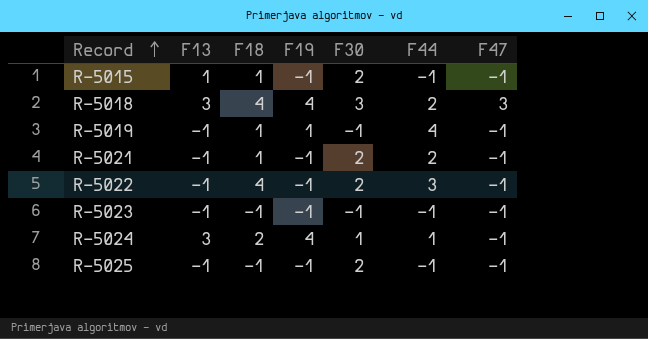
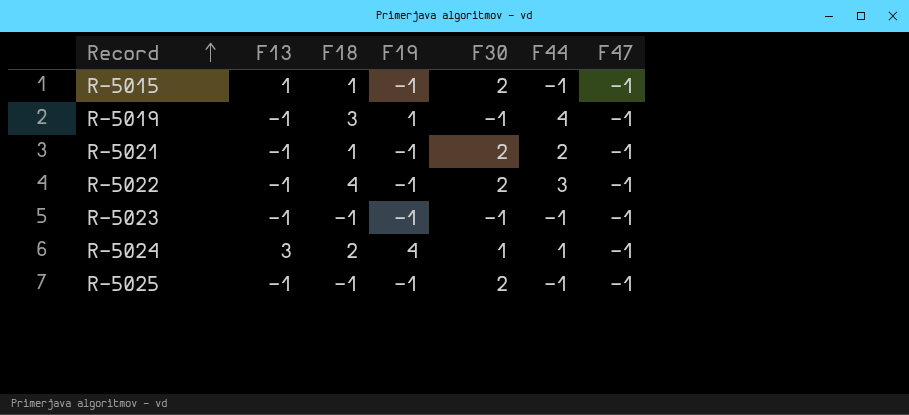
row R-5018: 3 | 4 | 4 | 3 | 2 | 3 -> none
R-5019 | F18: 1 -> 3

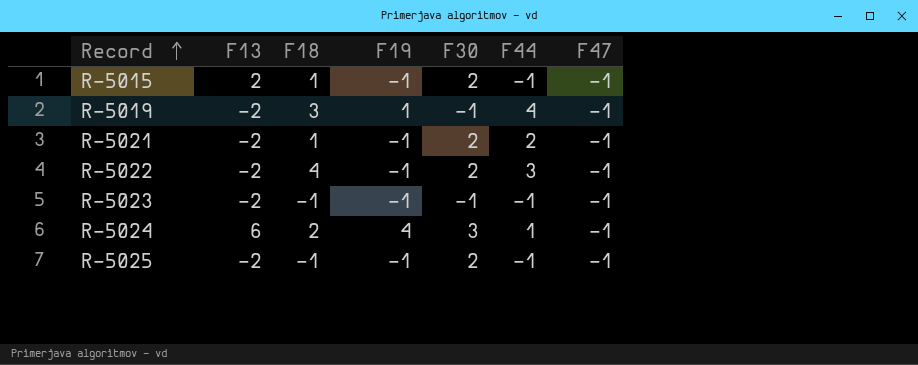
R-5015 | F13: 1 -> 2
R-5019 | F13: -1 -> -2
R-5021 | F13: -1 -> -2
R-5022 | F13: -1 -> -2
R-5023 | F13: -1 -> -2
R-5024 | F13: 3 -> 6
R-5024 | F30: 1 -> 3
R-5025 | F13: -1 -> -2

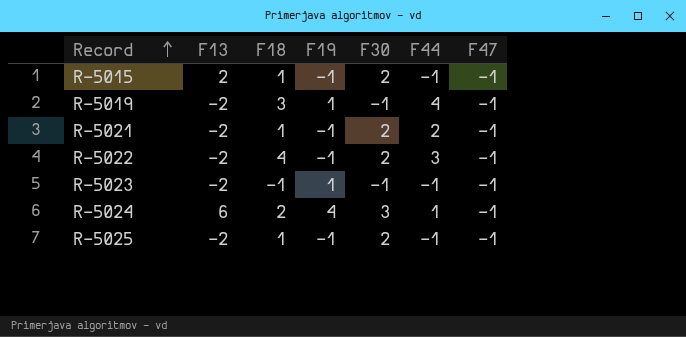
R-5023 | F19: -1 -> 1
R-5025 | F18: -1 -> 1

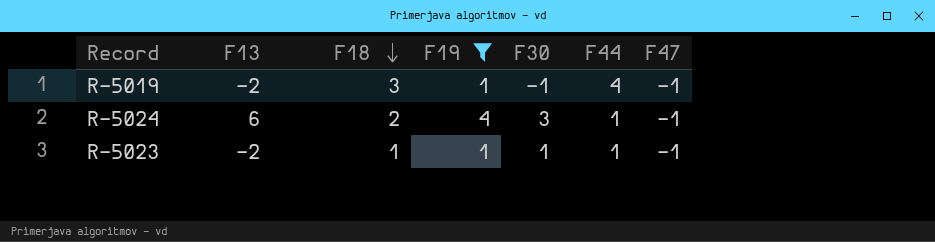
filter: none -> F19 != -1
row order: Record ascending -> F18 descending
R-5023 | F18: -1 -> 1
R-5023 | F30: -1 -> 1
R-5023 | F44: -1 -> 1

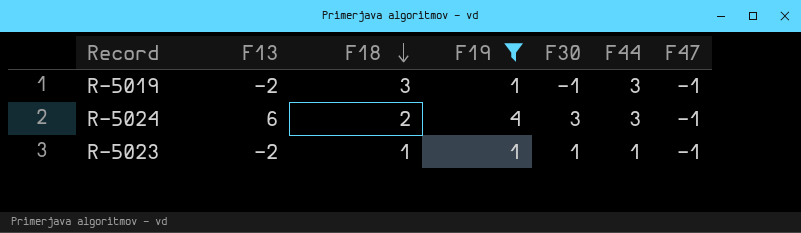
R-5019 | F44: 4 -> 3
R-5024 | F44: 1 -> 3

